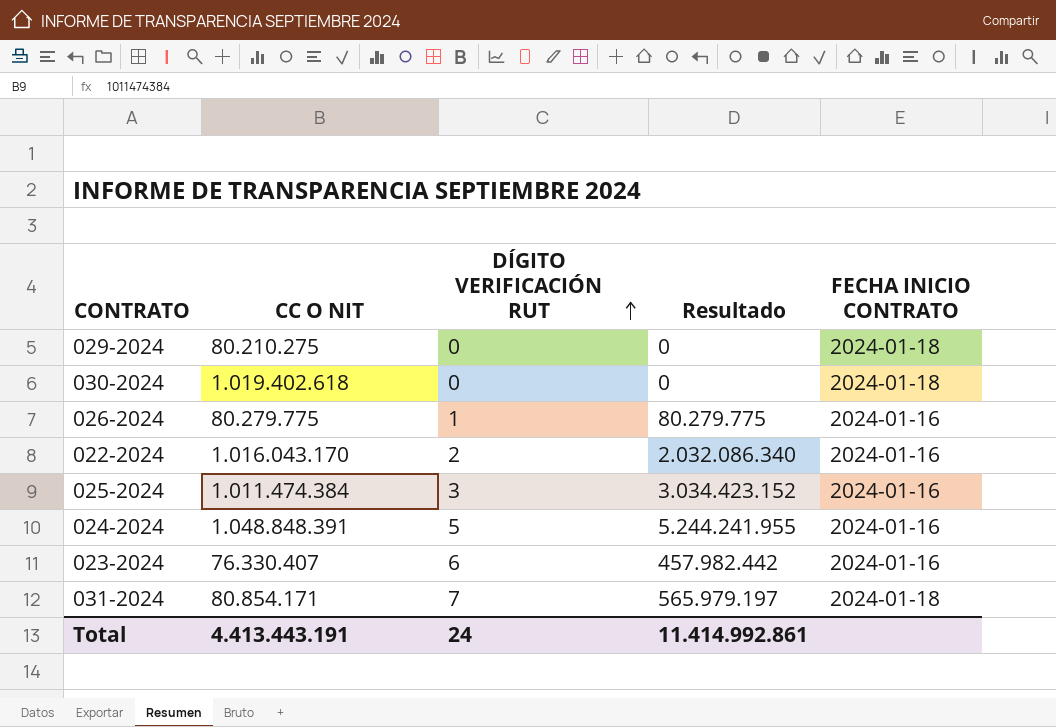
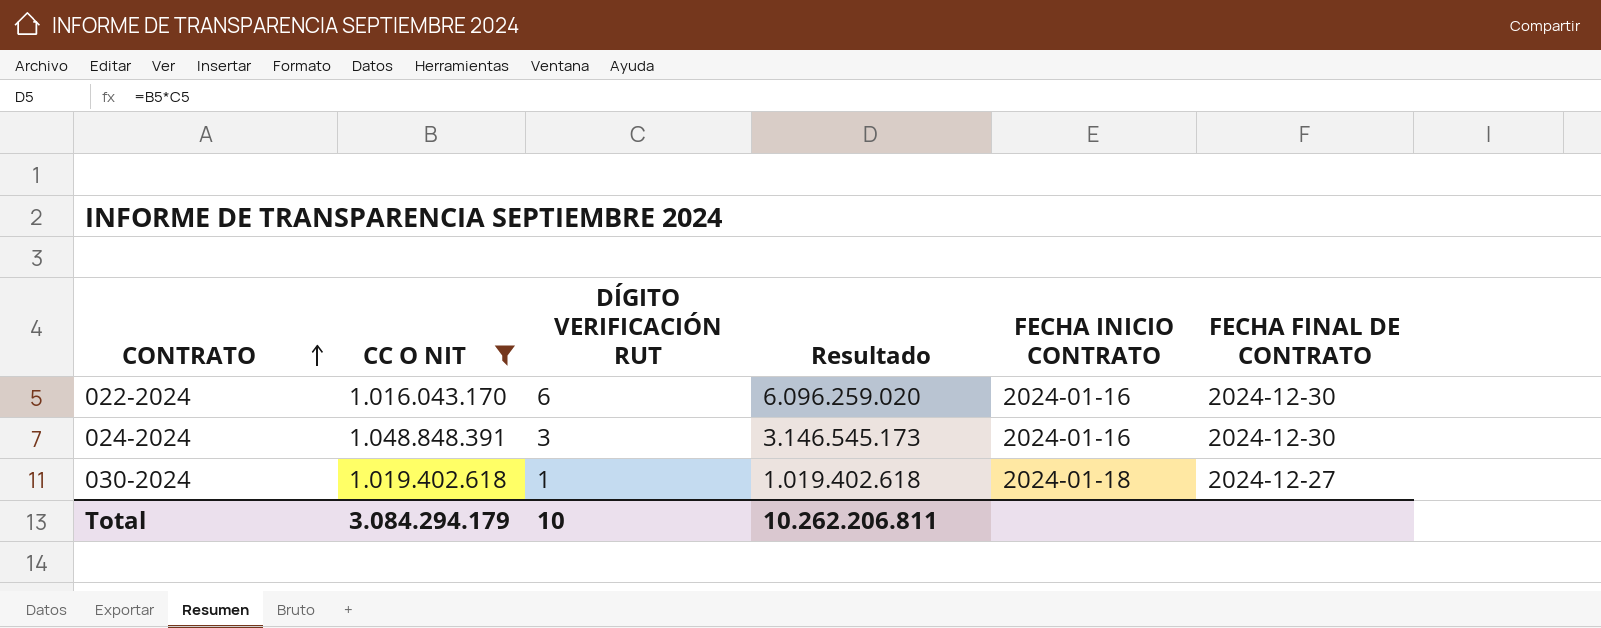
filter: none -> CC O NIT >= 1.016.043.170
row order: DÍGITO VERIFICACIÓN RUT ascending -> CONTRATO ascending
column FECHA FINAL DE CONTRATO | position: none -> 6
022-2024 | DÍGITO VERIFICACIÓN RUT: 2 -> 6
022-2024 | Resultado: 2.032.086.340 -> 6.096.259.020
024-2024 | DÍGITO VERIFICACIÓN RUT: 5 -> 3
024-2024 | Resultado: 5.244.241.955 -> 3.146.545.173
030-2024 | DÍGITO VERIFICACIÓN RUT: 0 -> 1
030-2024 | Resultado: 0 -> 1.019.402.618
Total | CC O NIT: 4.413.443.191 -> 3.084.294.179
Total | DÍGITO VERIFICACIÓN RUT: 24 -> 10
Total | Resultado: 11.414.992.861 -> 10.262.206.811

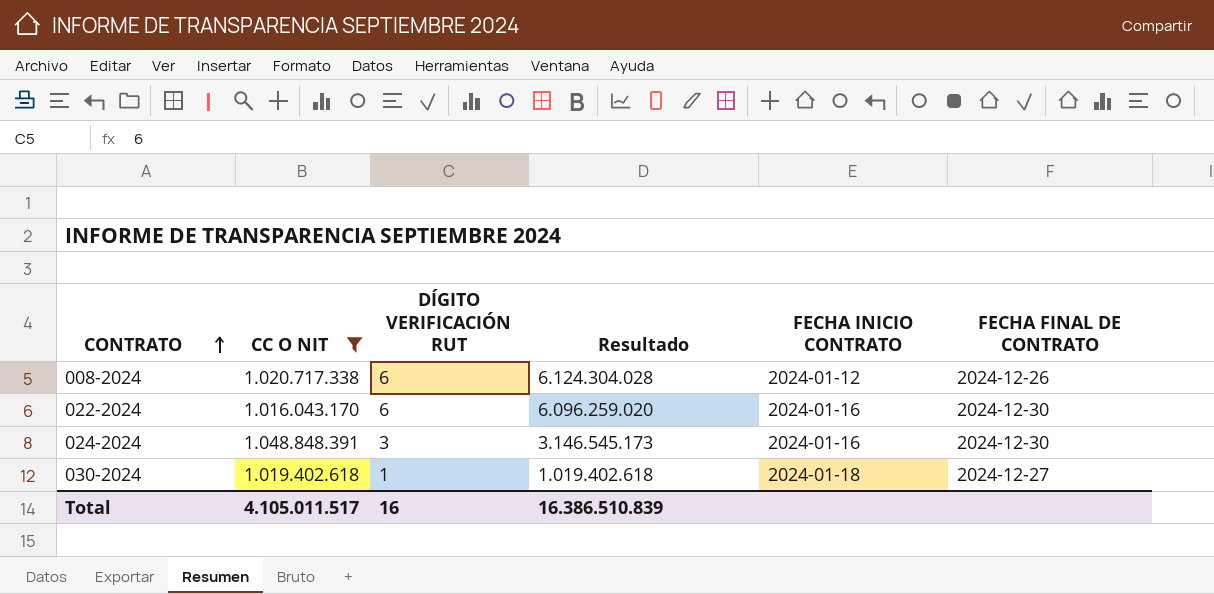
row 008-2024: none -> 1.020.717.338 | 6 | 6.124.304.028 | 2024-01-12 | 2024-12-26
Total | CC O NIT: 3.084.294.179 -> 4.105.011.517
Total | DÍGITO VERIFICACIÓN RUT: 10 -> 16
Total | Resultado: 10.262.206.811 -> 16.386.510.839

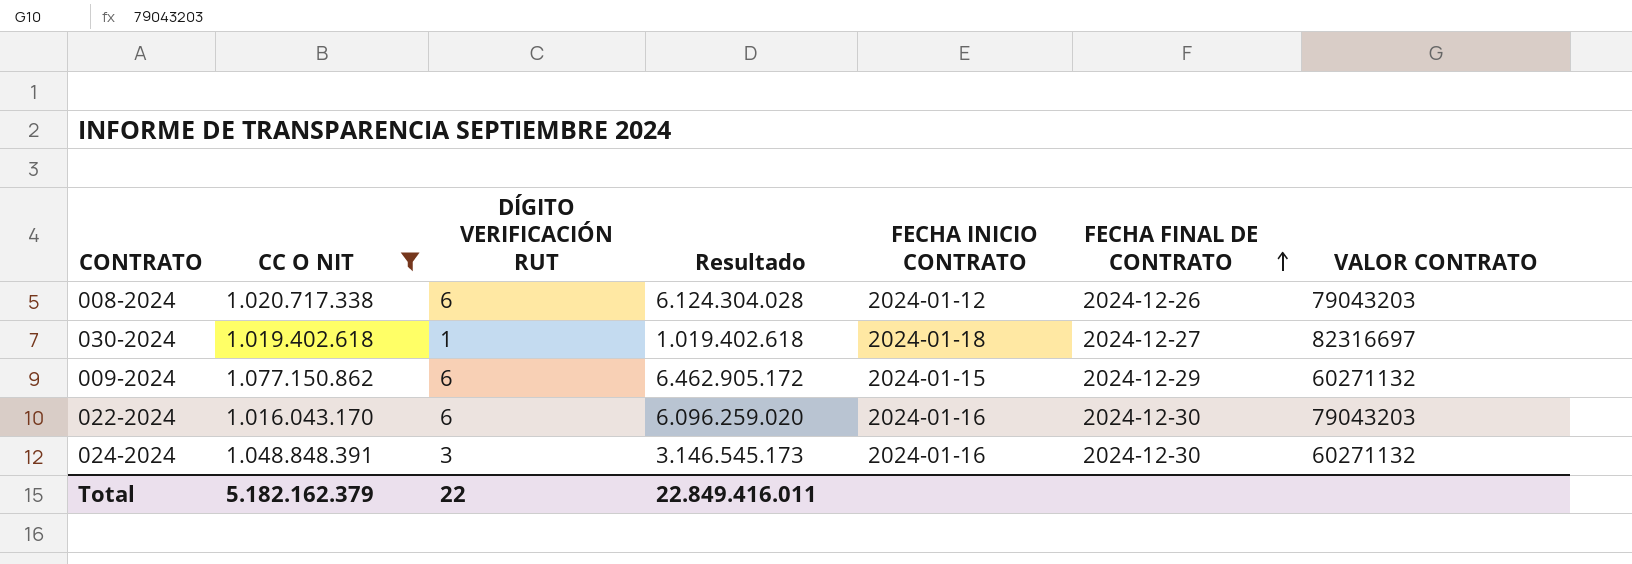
row order: CONTRATO ascending -> FECHA FINAL DE CONTRATO ascending
column VALOR CONTRATO | position: none -> 7
row 009-2024: none -> 1.077.150.862 | 6 | 6.462.905.172 | 2024-01-15 | 2024-12-29 | 60271132
Total | CC O NIT: 4.105.011.517 -> 5.182.162.379
Total | DÍGITO VERIFICACIÓN RUT: 16 -> 22
Total | Resultado: 16.386.510.839 -> 22.849.416.011

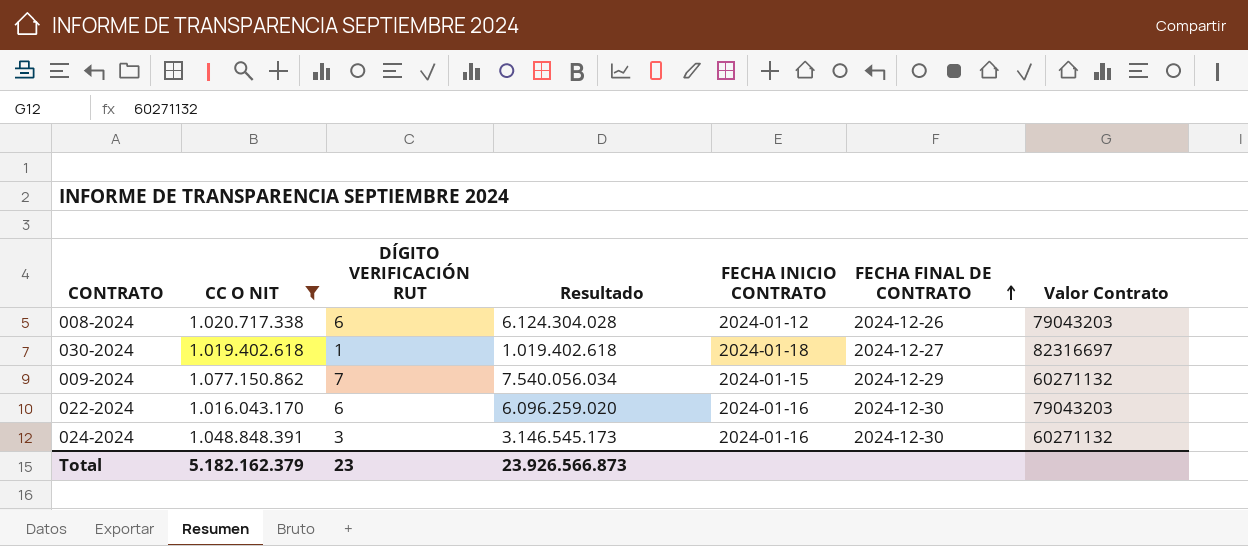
column name: VALOR CONTRATO -> Valor Contrato
009-2024 | DÍGITO VERIFICACIÓN RUT: 6 -> 7
009-2024 | Resultado: 6.462.905.172 -> 7.540.056.034
Total | DÍGITO VERIFICACIÓN RUT: 22 -> 23
Total | Resultado: 22.849.416.011 -> 23.926.566.873

